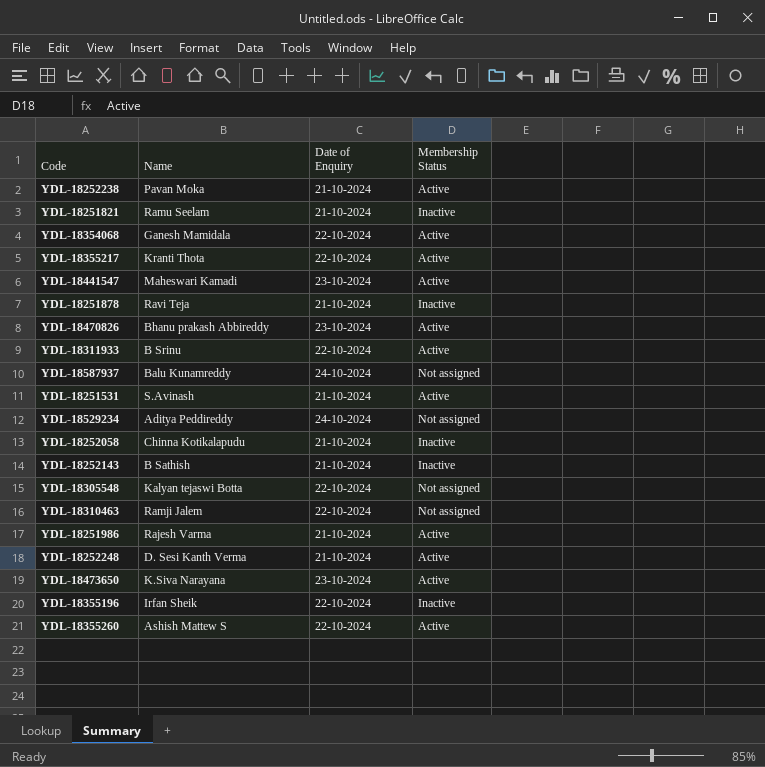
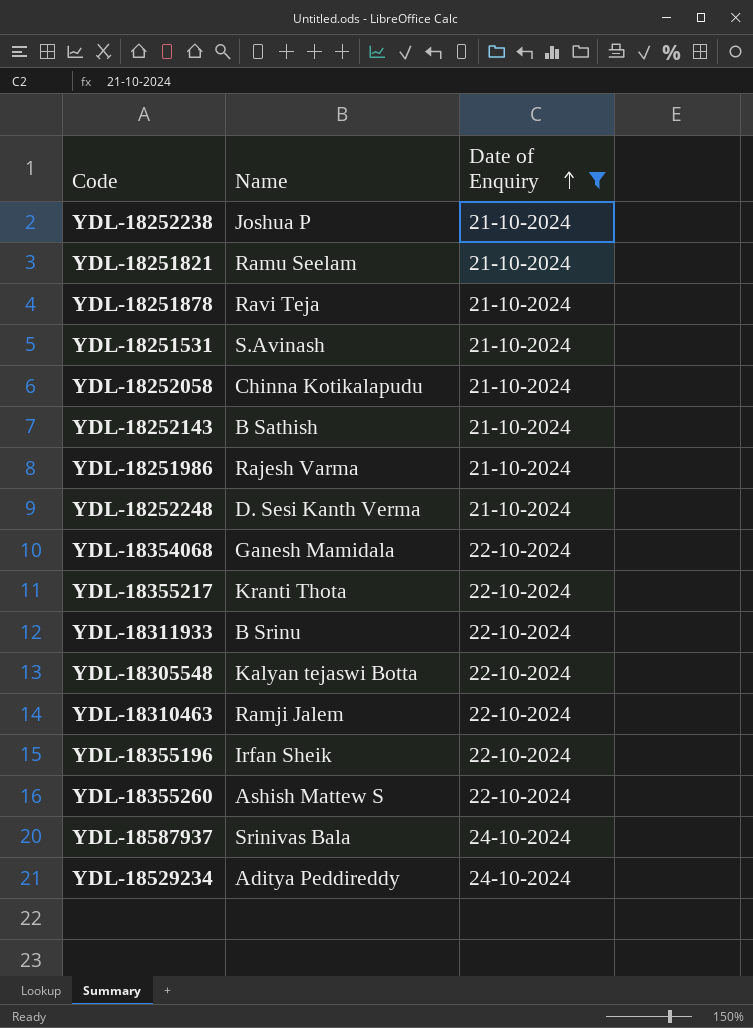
filter: none -> Date of Enquiry != 23-10-2024
row order: none -> Date of Enquiry ascending
column Membership Status | position: 4 -> none
YDL-18252238 | Name: Pavan Moka -> Joshua P
YDL-18587937 | Name: Balu Kunamreddy -> Srinivas Bala

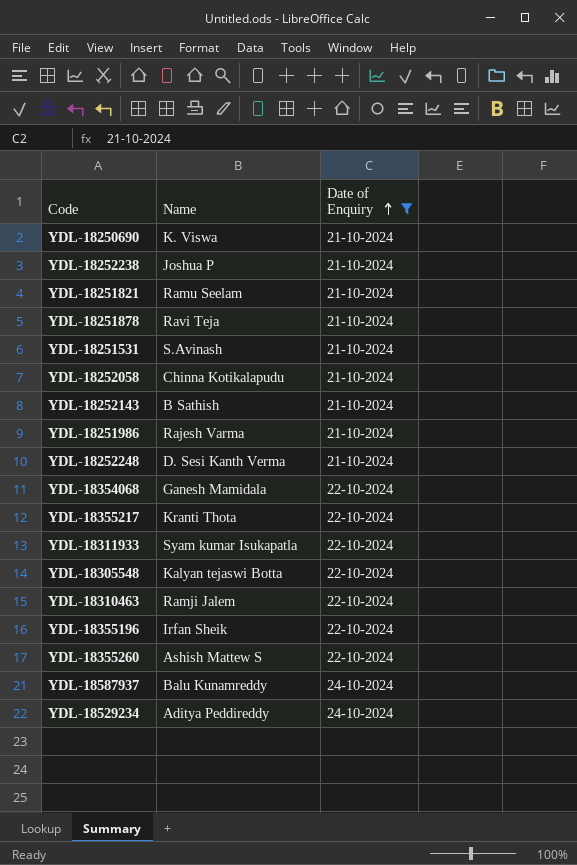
row YDL-18250690: none -> K. Viswa | 21-10-2024
YDL-18311933 | Name: B Srinu -> Syam kumar Isukapatla
YDL-18587937 | Name: Srinivas Bala -> Balu Kunamreddy

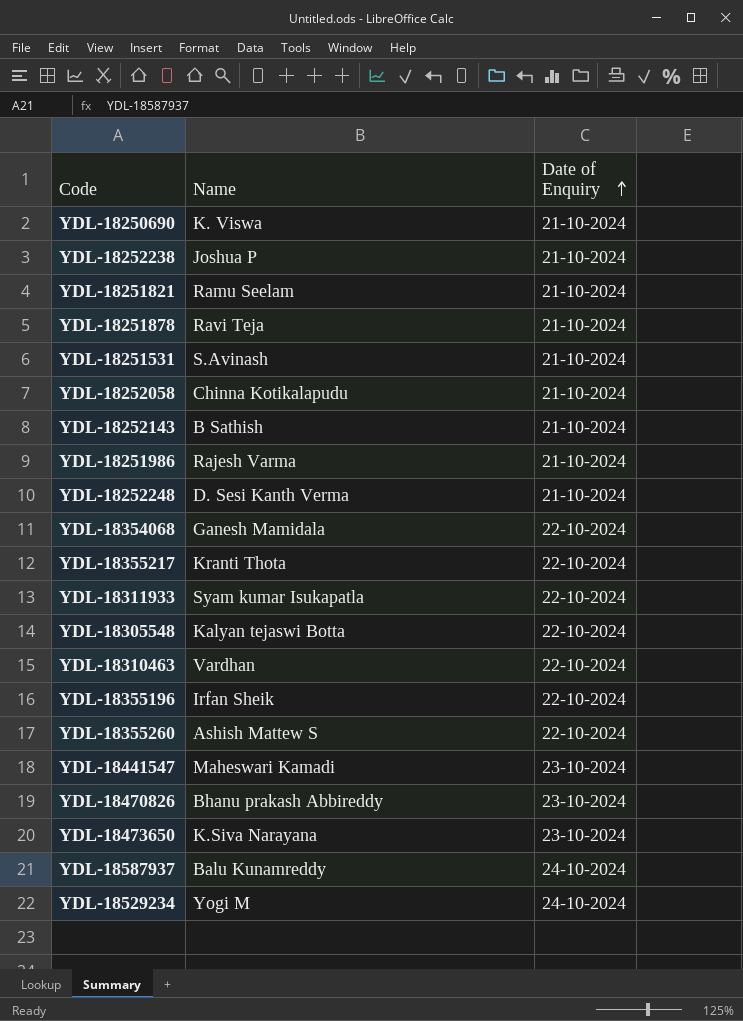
filter: Date of Enquiry != 23-10-2024 -> none
YDL-18310463 | Name: Ramji Jalem -> Vardhan
YDL-18529234 | Name: Aditya Peddireddy -> Yogi M

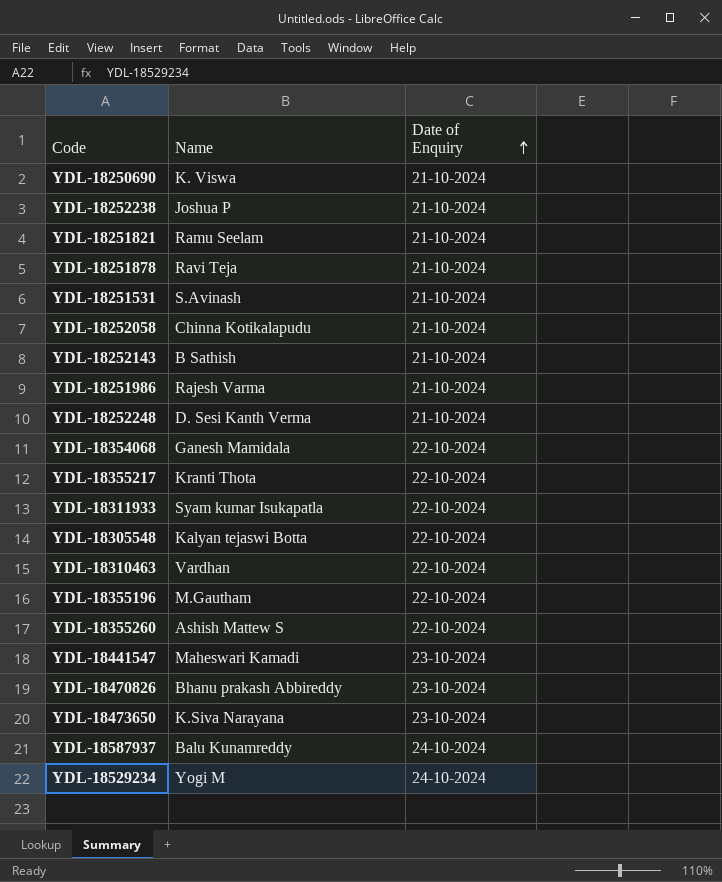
YDL-18355196 | Name: Irfan Sheik -> M.Gautham

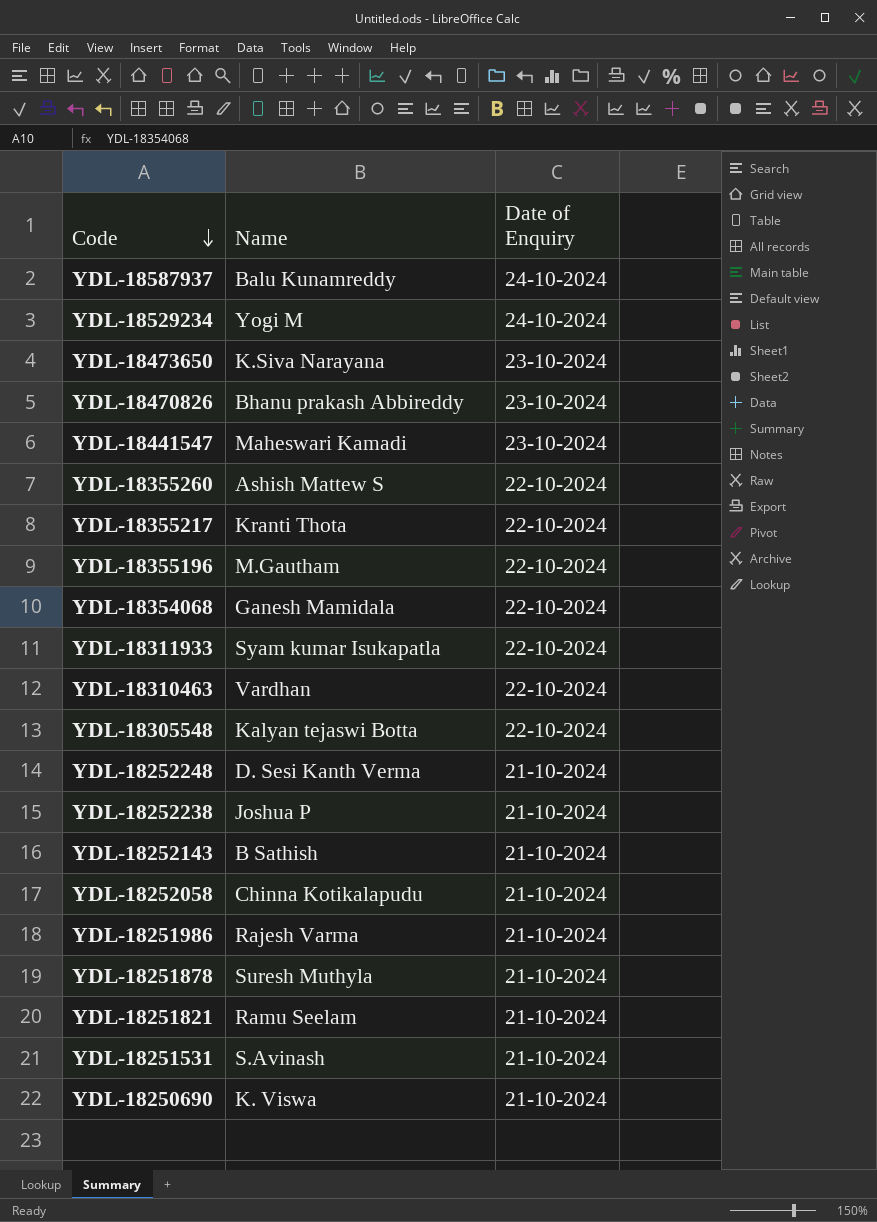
row order: Date of Enquiry ascending -> Code descending
YDL-18251878 | Name: Ravi Teja -> Suresh Muthyla

